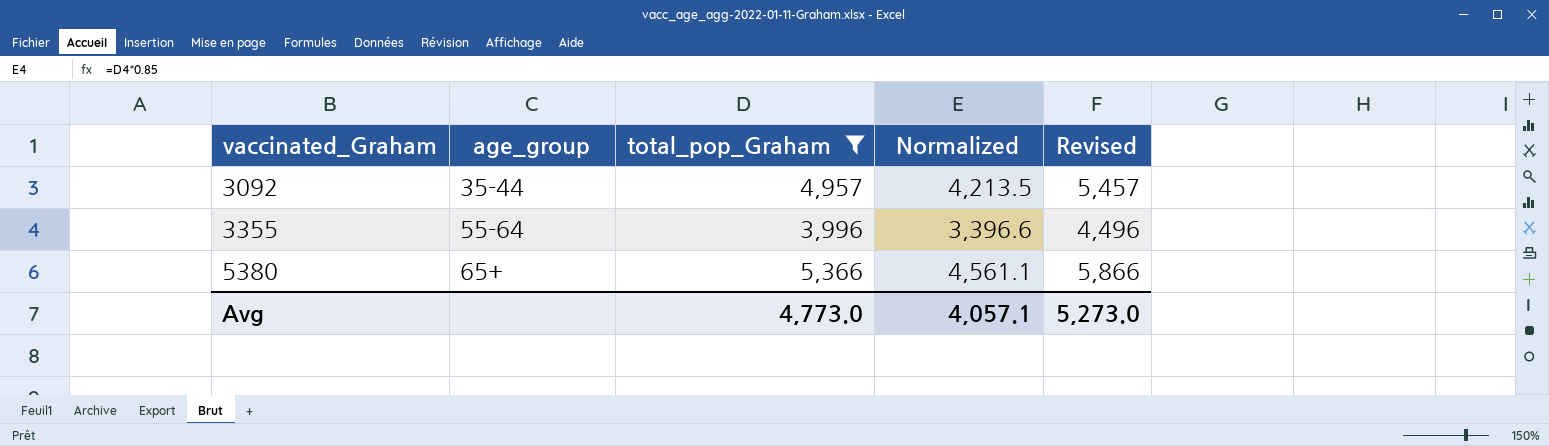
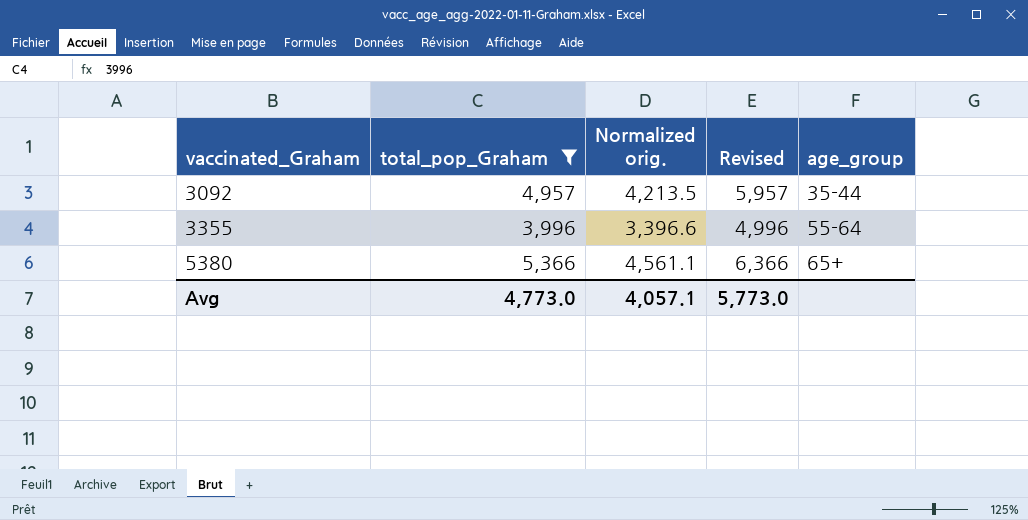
column name: Normalized -> Normalized orig.
column Revised | formula: [total_pop_Graham] + 500 -> [total_pop_Graham] + 1000
column age_group | position: 2 -> 5
Avg | Revised: 5,273.0 -> 5,773.0

